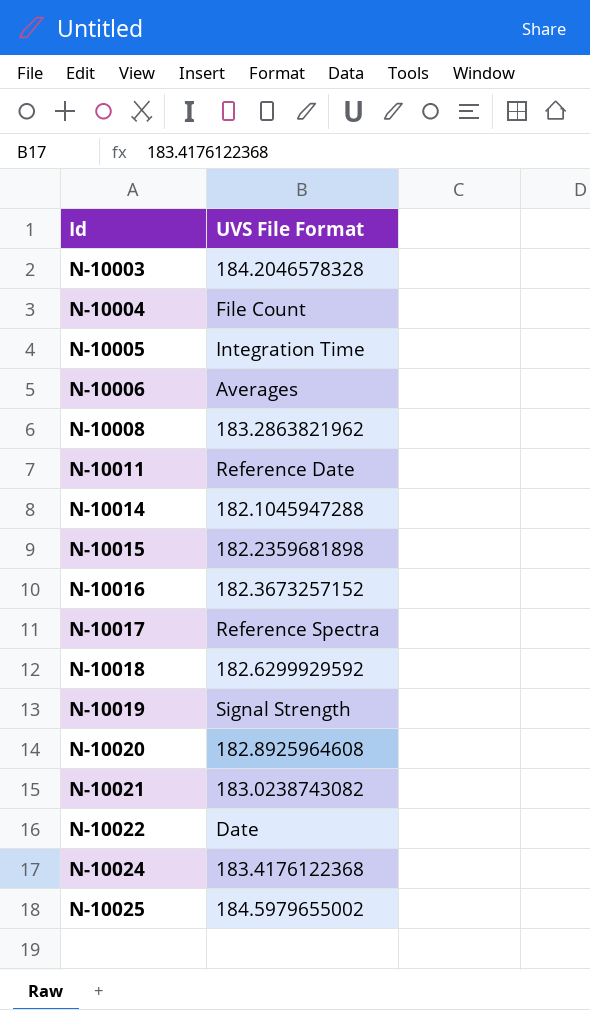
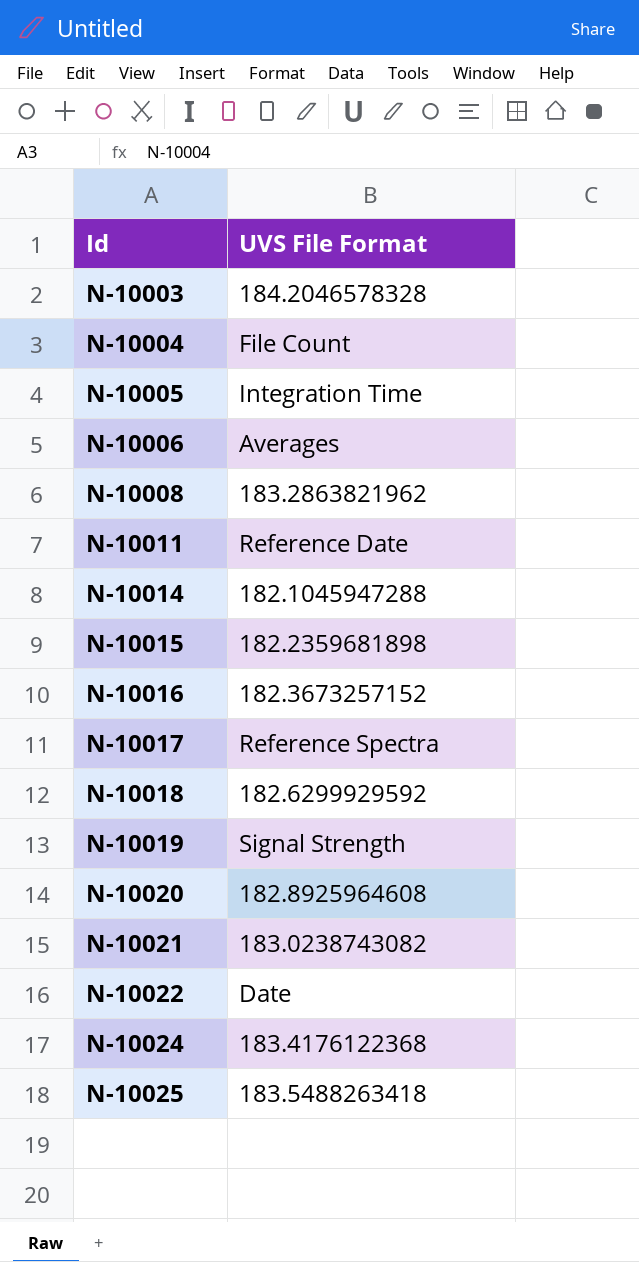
N-10025 | UVS File Format: 184.5979655002 -> 183.5488263418

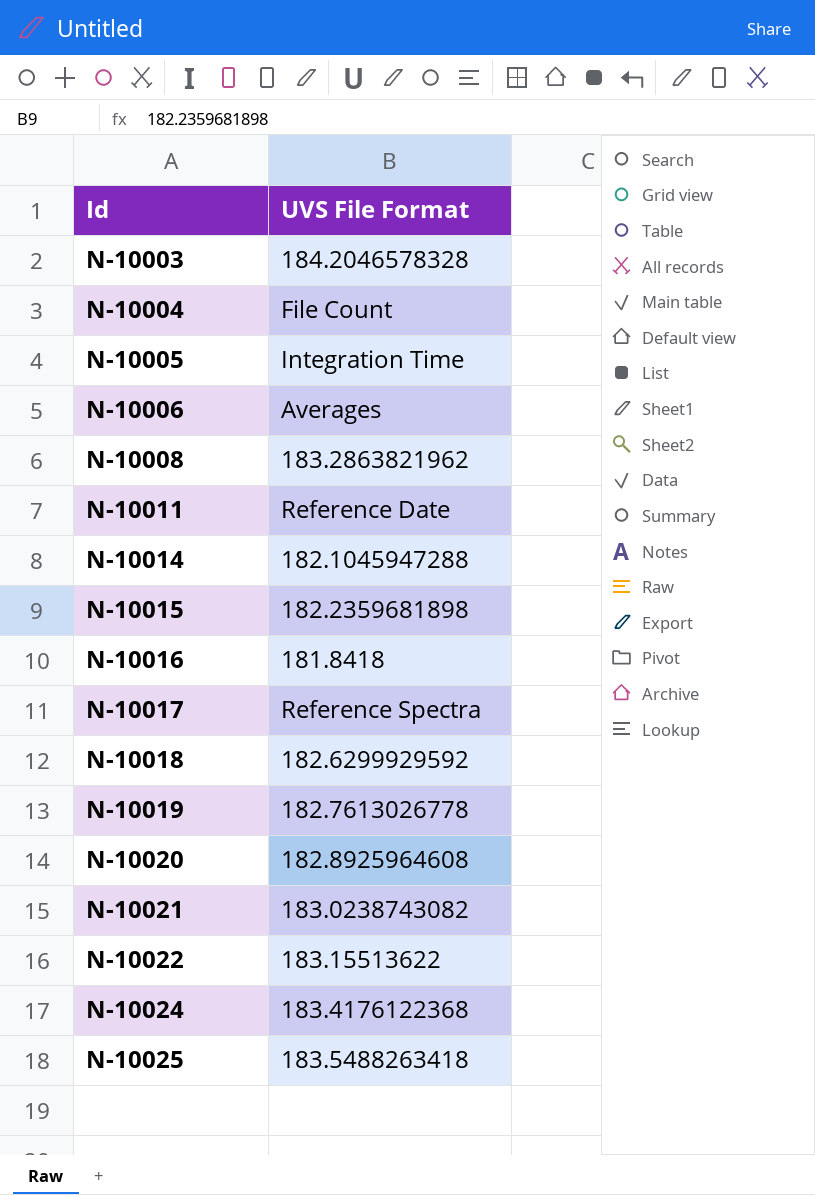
N-10016 | UVS File Format: 182.3673257152 -> 181.8418
N-10019 | UVS File Format: Signal Strength -> 182.7613026778
N-10022 | UVS File Format: Date -> 183.15513622

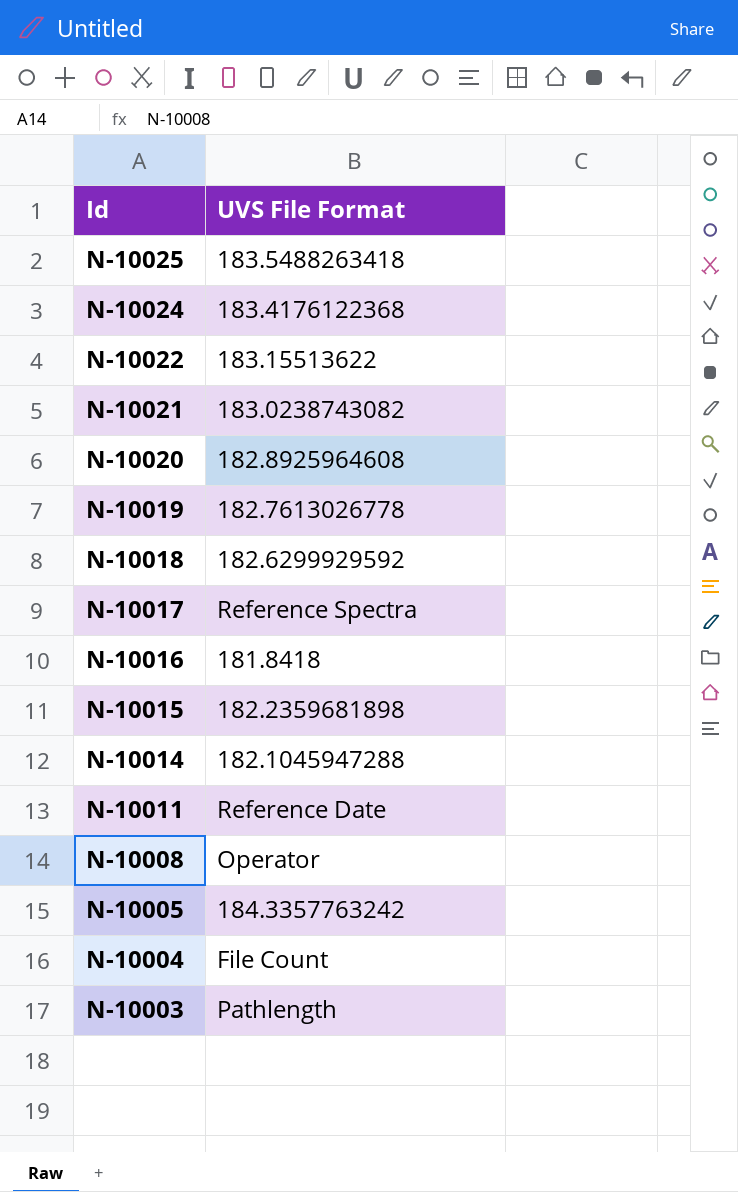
row order: Id ascending -> Id descending
row N-10006: Averages -> none
N-10008 | UVS File Format: 183.2863821962 -> Operator
N-10005 | UVS File Format: Integration Time -> 184.3357763242
N-10003 | UVS File Format: 184.2046578328 -> Pathlength

